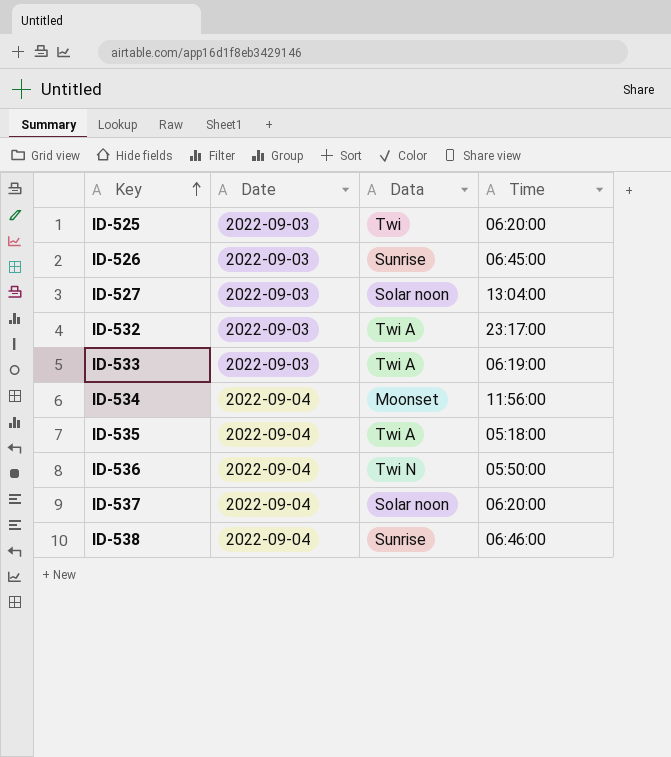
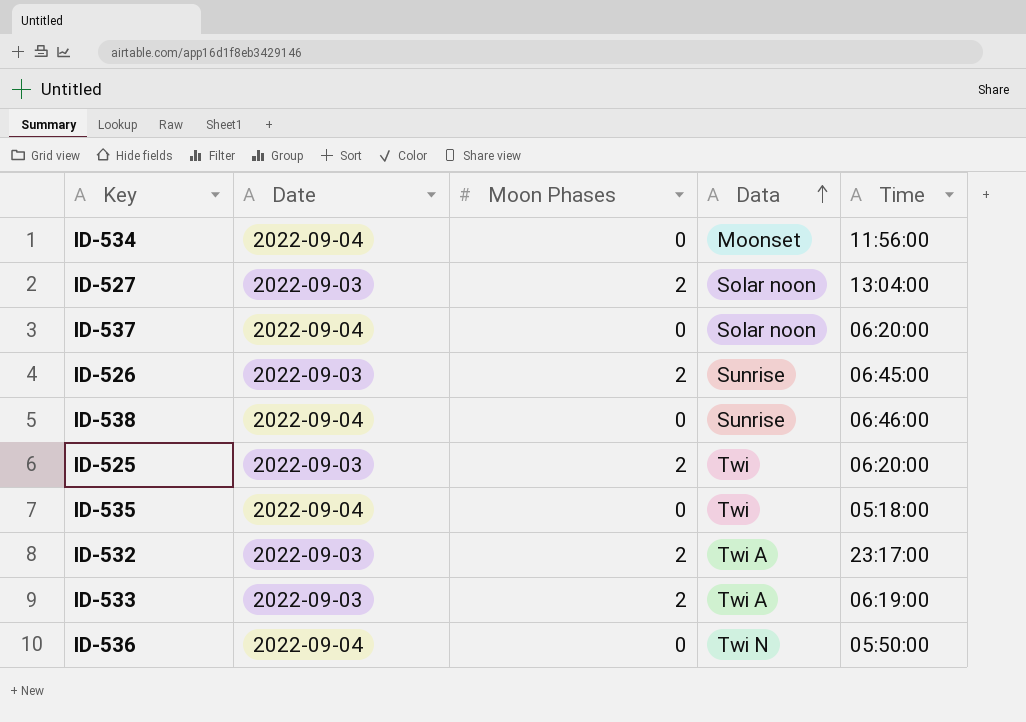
row order: Key ascending -> Data ascending
column Moon Phases | position: none -> 3
ID-535 | Data: Twi A -> Twi

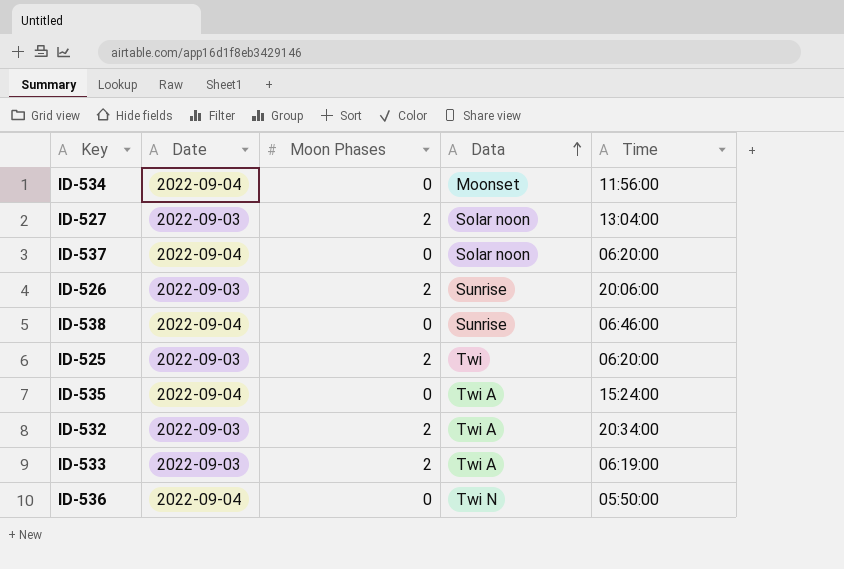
ID-526 | Time: 06:45:00 -> 20:06:00
ID-535 | Data: Twi -> Twi A
ID-535 | Time: 05:18:00 -> 15:24:00
ID-532 | Time: 23:17:00 -> 20:34:00

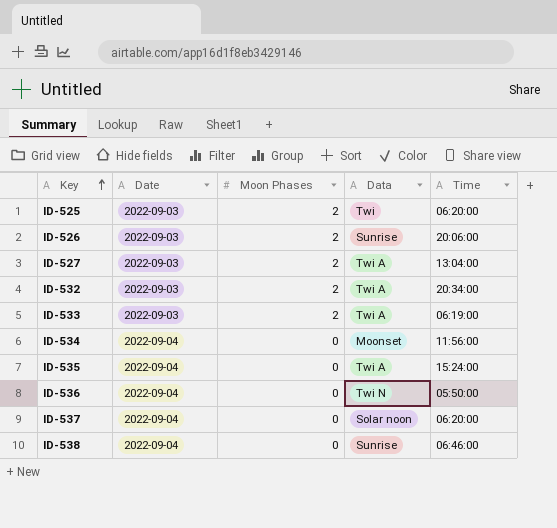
row order: Data ascending -> Key ascending
ID-527 | Data: Solar noon -> Twi A

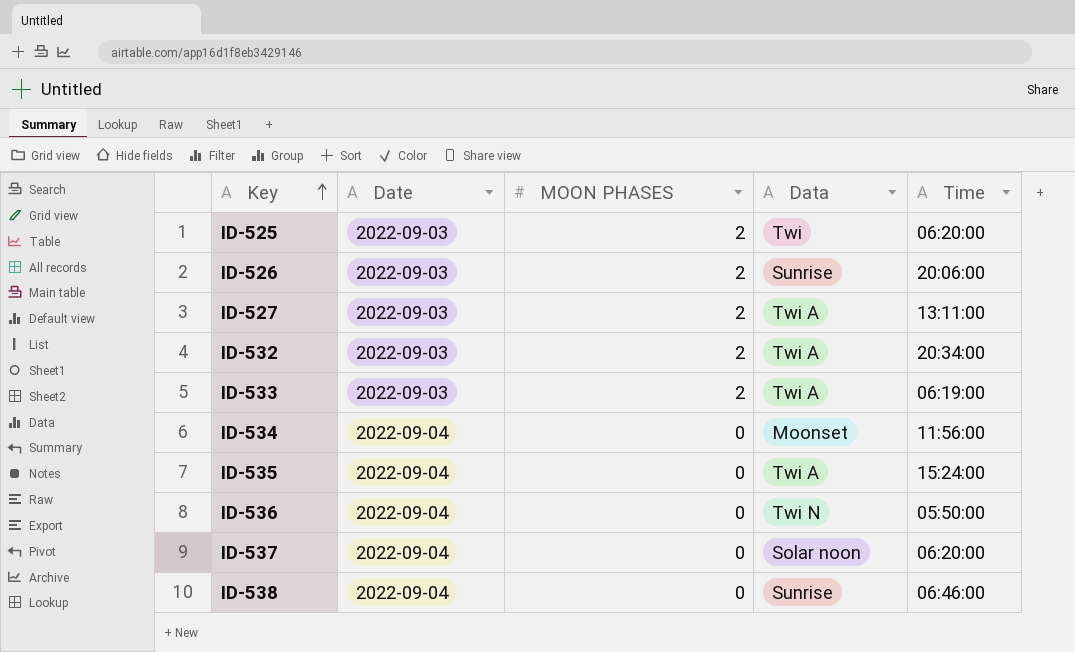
column name: Moon Phases -> MOON PHASES
ID-527 | Time: 13:04:00 -> 13:11:00

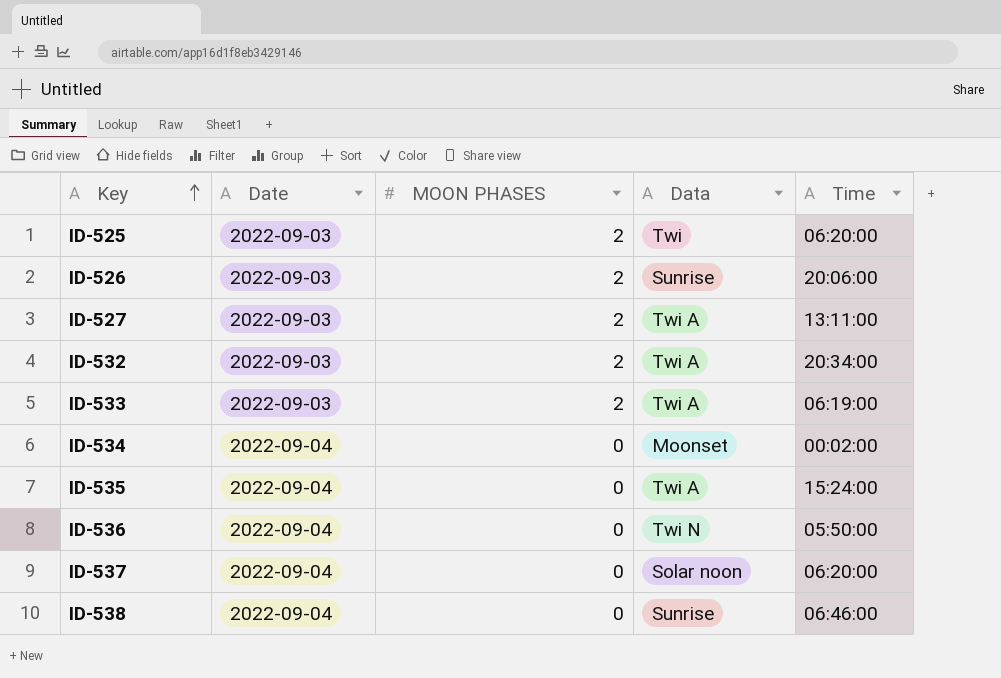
ID-534 | Time: 11:56:00 -> 00:02:00

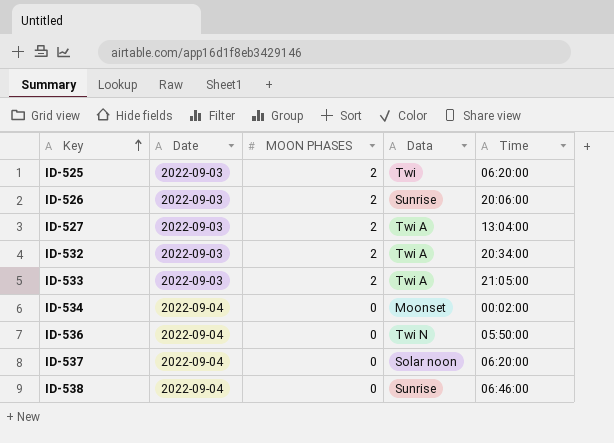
row ID-535: 2022-09-04 | 0 | Twi A | 15:24:00 -> none
ID-527 | Time: 13:11:00 -> 13:04:00
ID-533 | Time: 06:19:00 -> 21:05:00

